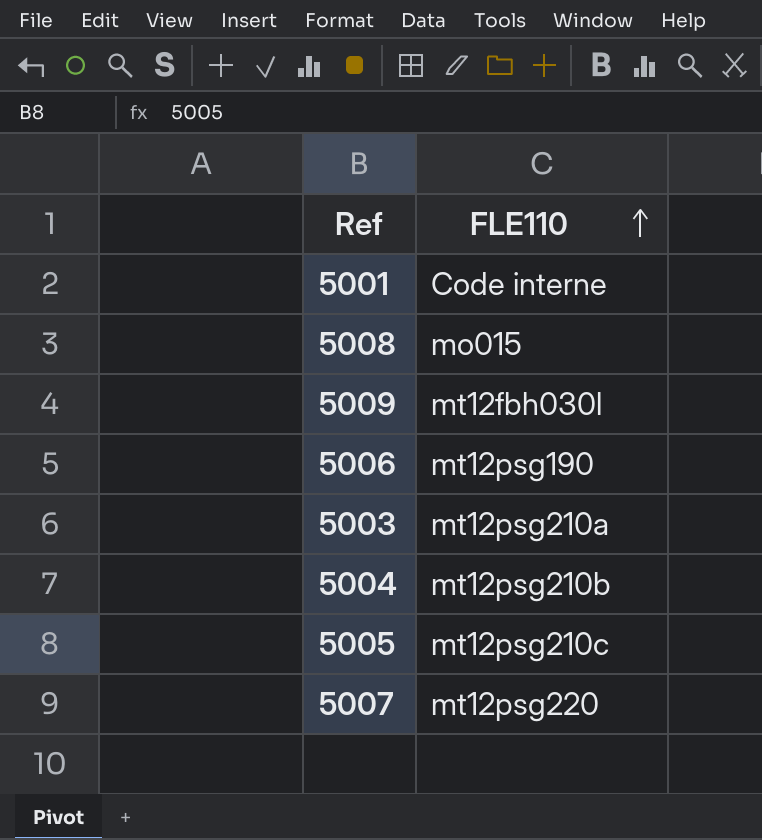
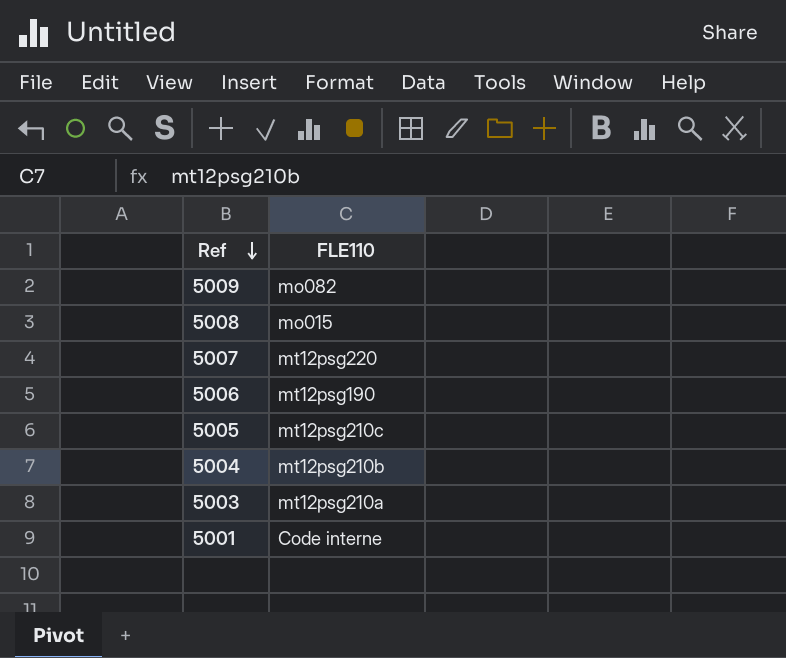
row order: FLE110 ascending -> Ref descending
5009 | FLE110: mt12fbh030l -> mo082

